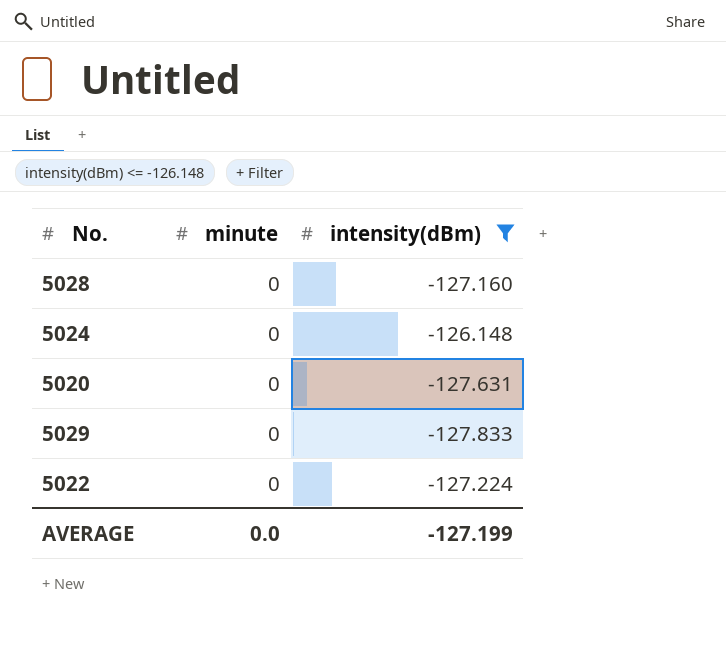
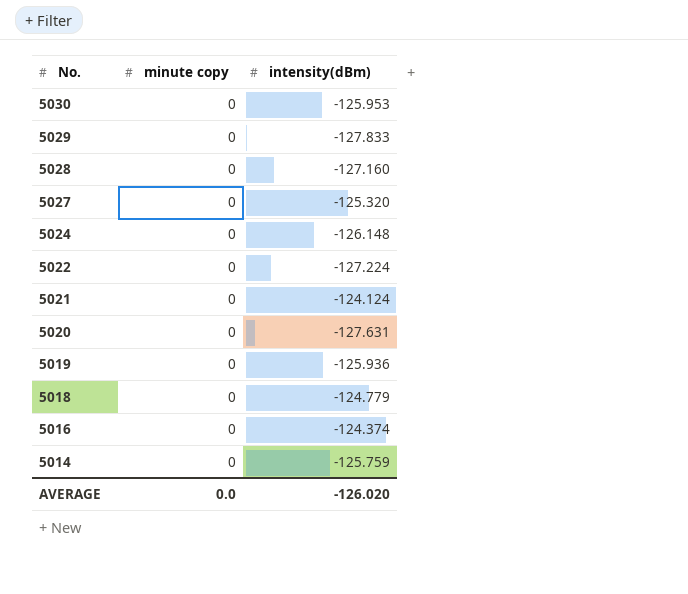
filter: intensity(dBm) <= -126.148 -> none
row order: none -> No. descending
column name: minute -> minute copy
AVERAGE | intensity(dBm): -127.199 -> -126.020

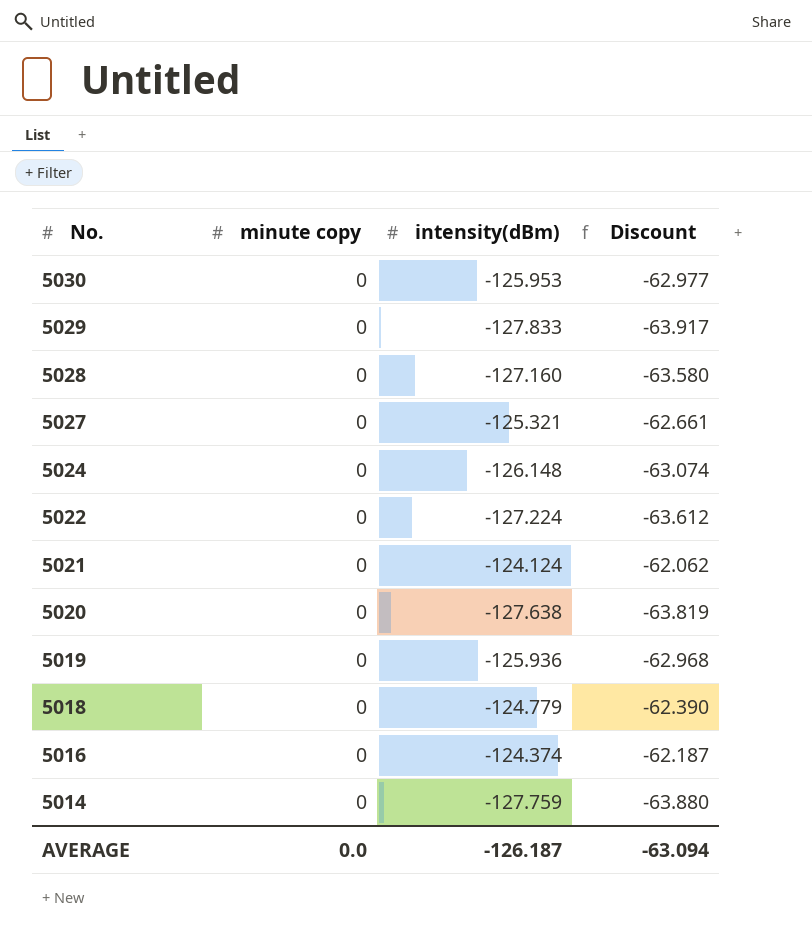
column Discount | formula: none -> [intensity(dBm)] * 0.5
5027 | intensity(dBm): -125.320 -> -125.321
5020 | intensity(dBm): -127.631 -> -127.638
5014 | intensity(dBm): -125.759 -> -127.759
AVERAGE | intensity(dBm): -126.020 -> -126.187

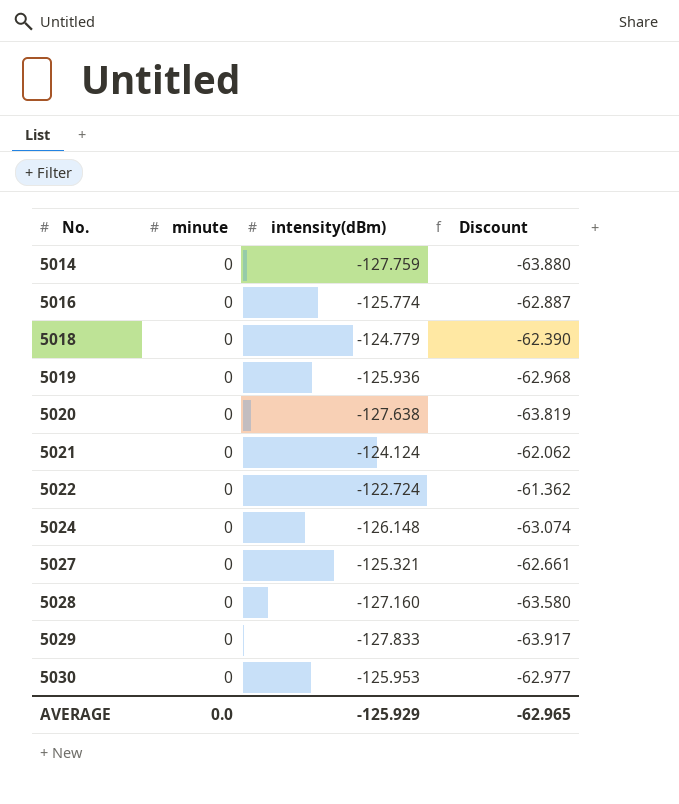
row order: No. descending -> No. ascending
column name: minute copy -> minute
5016 | intensity(dBm): -124.374 -> -125.774
5016 | Discount: -62.187 -> -62.887
5022 | intensity(dBm): -127.224 -> -122.724
5022 | Discount: -63.612 -> -61.362
AVERAGE | intensity(dBm): -126.187 -> -125.929
AVERAGE | Discount: -63.094 -> -62.965

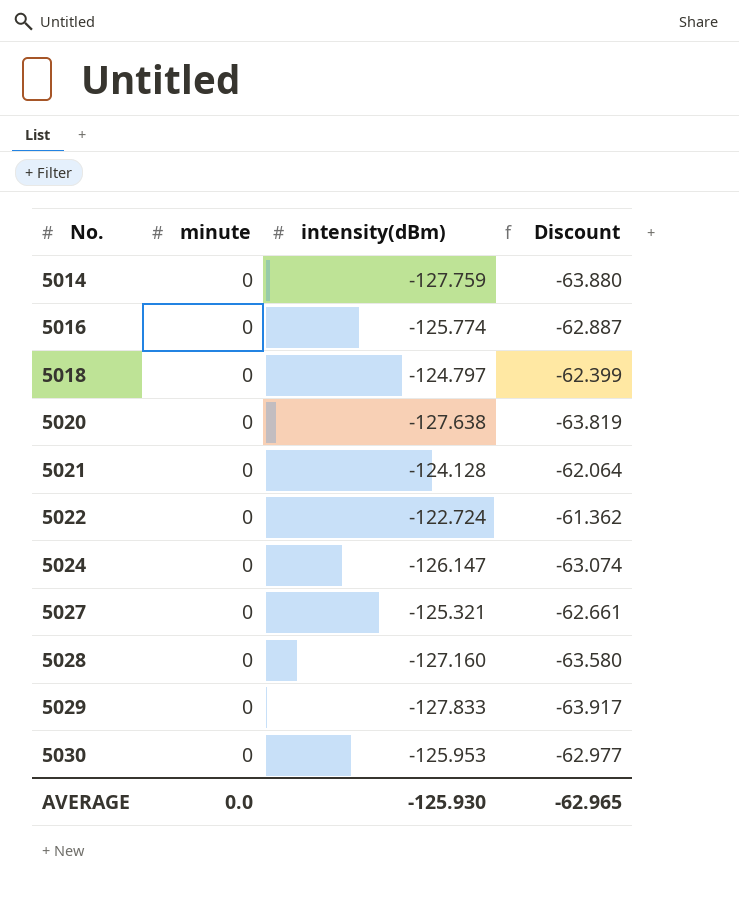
row 5019: 0 | -125.936 | -62.968 -> none
5018 | intensity(dBm): -124.779 -> -124.797
5018 | Discount: -62.390 -> -62.399
5021 | intensity(dBm): -124.124 -> -124.128
5021 | Discount: -62.062 -> -62.064
5024 | intensity(dBm): -126.148 -> -126.147
AVERAGE | intensity(dBm): -125.929 -> -125.930

